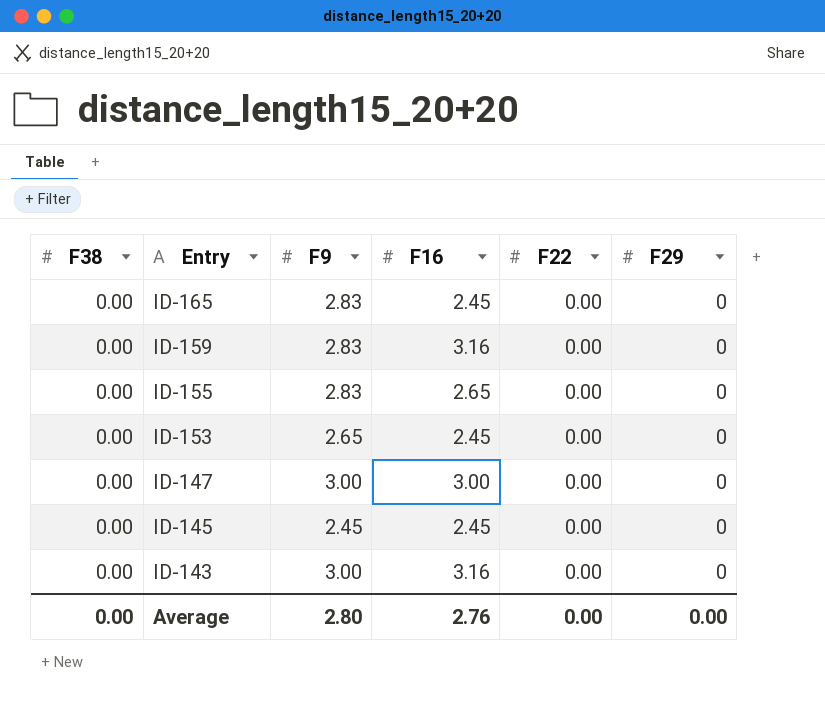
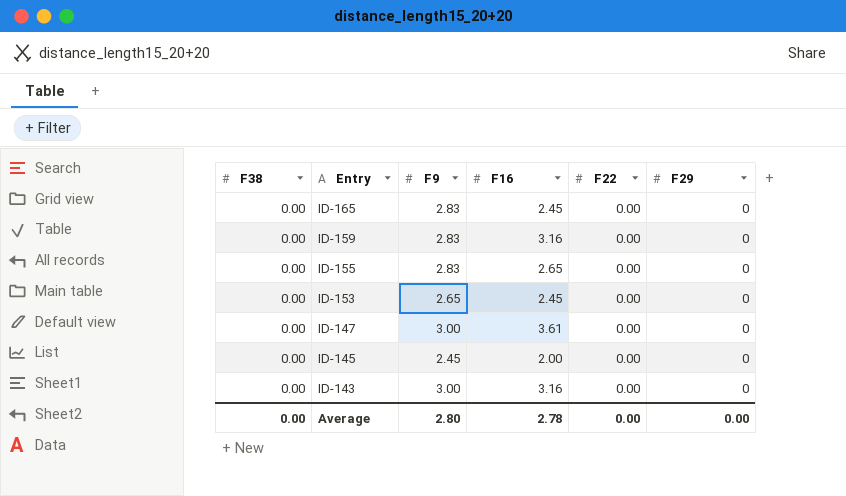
ID-147 | F16: 3.00 -> 3.61
ID-145 | F16: 2.45 -> 2.00
Average | F16: 2.76 -> 2.78

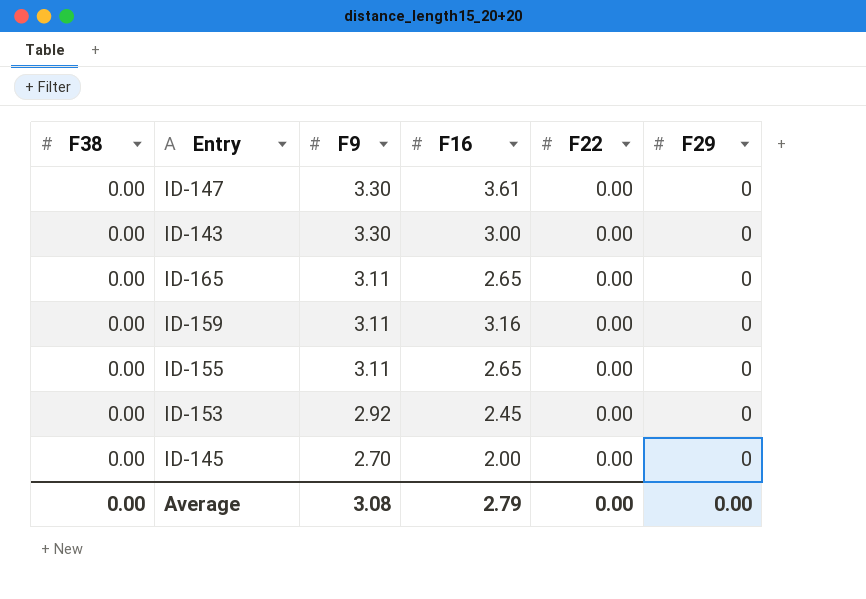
row order: Entry descending -> F9 descending
ID-147 | F9: 3.00 -> 3.30
ID-143 | F9: 3.00 -> 3.30
ID-143 | F16: 3.16 -> 3.00
ID-165 | F9: 2.83 -> 3.11
ID-165 | F16: 2.45 -> 2.65
ID-159 | F9: 2.83 -> 3.11
ID-155 | F9: 2.83 -> 3.11
ID-153 | F9: 2.65 -> 2.92
ID-145 | F9: 2.45 -> 2.70
Average | F9: 2.80 -> 3.08
Average | F16: 2.78 -> 2.79

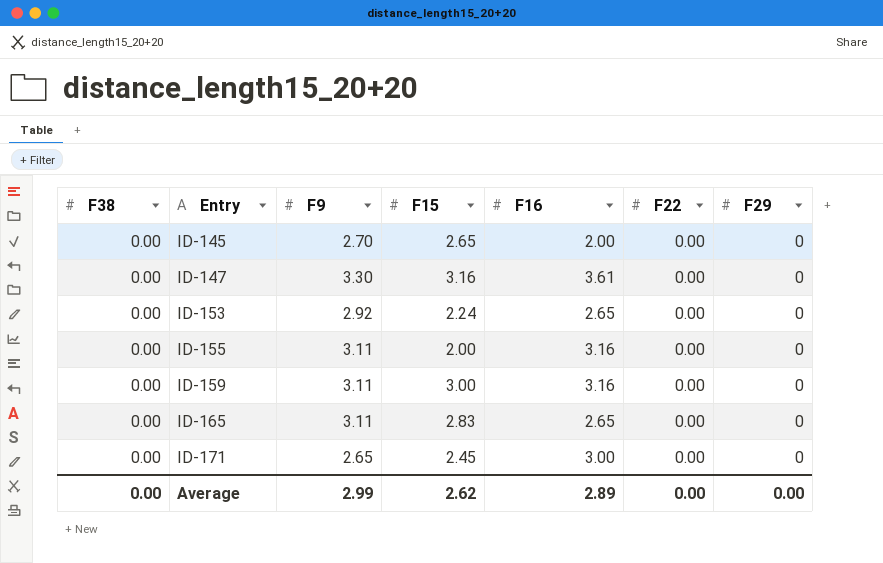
row order: F9 descending -> Entry ascending
column F15 | position: none -> 4
row ID-143: 0.00 | 3.30 | 3.00 | 0.00 | 0 -> none
ID-153 | F16: 2.45 -> 2.65
ID-155 | F16: 2.65 -> 3.16
row ID-171: none -> 0.00 | 2.65 | 2.45 | 3.00 | 0.00 | 0
Average | F9: 3.08 -> 2.99
Average | F16: 2.79 -> 2.89

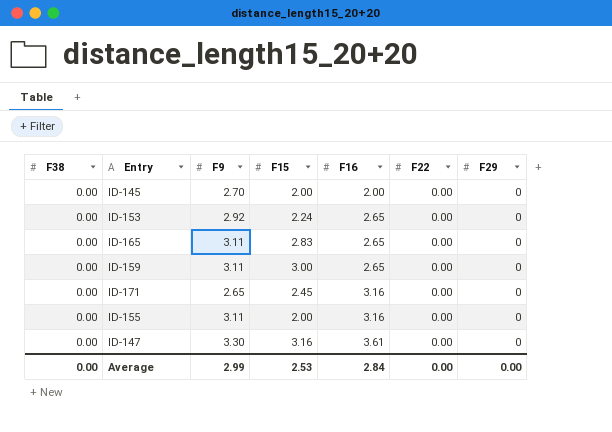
row order: Entry ascending -> F16 ascending
ID-145 | F15: 2.65 -> 2.00
ID-159 | F16: 3.16 -> 2.65
ID-171 | F16: 3.00 -> 3.16
Average | F15: 2.62 -> 2.53
Average | F16: 2.89 -> 2.84

